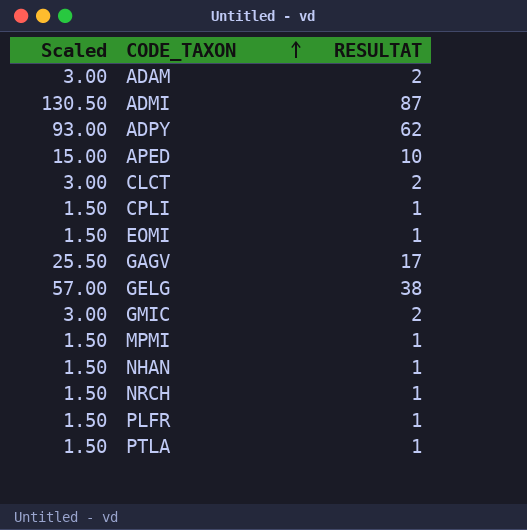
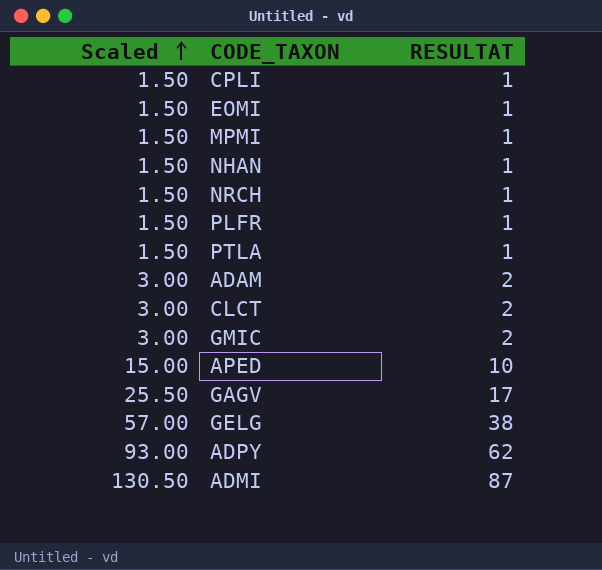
row order: CODE_TAXON ascending -> Scaled ascending

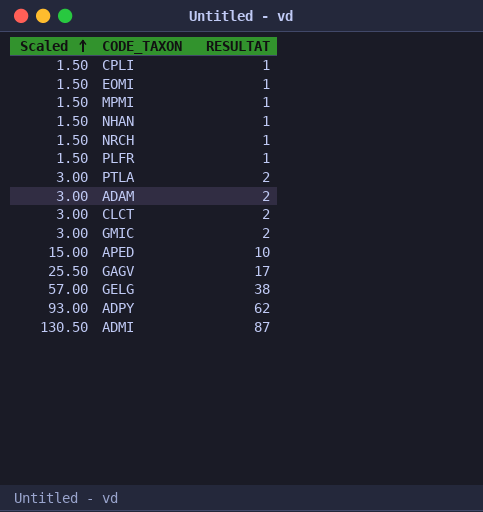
PTLA | Scaled: 1.50 -> 3.00
PTLA | RESULTAT: 1 -> 2

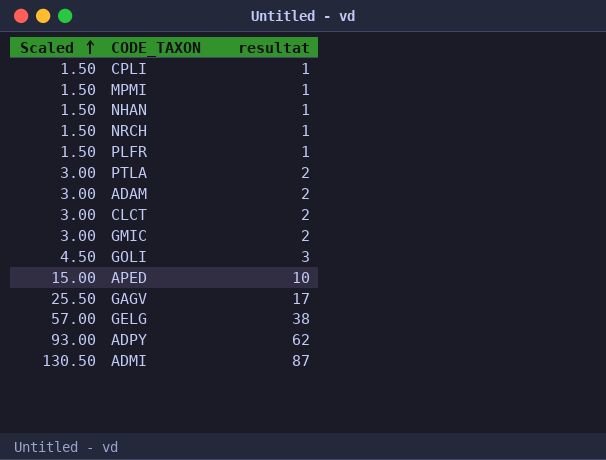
column name: RESULTAT -> resultat
row EOMI: 1.50 | 1 -> none
row GOLI: none -> 4.50 | 3

